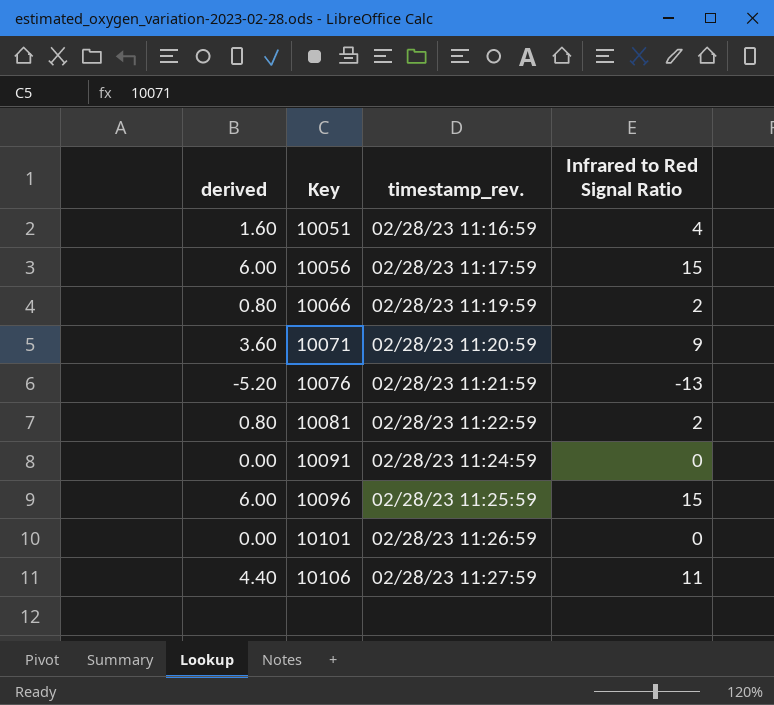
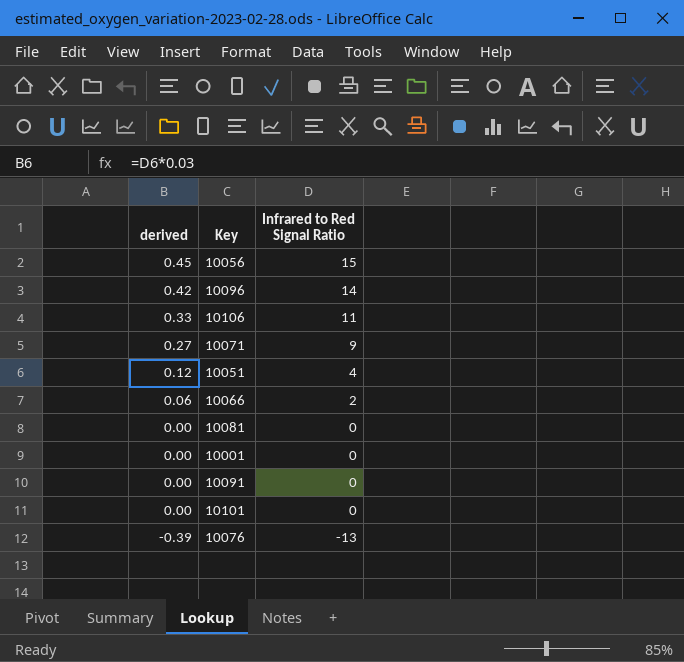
row order: Key ascending -> derived descending
column timestamp_rev. | position: 3 -> none
column derived | formula: [Infrared to Red Signal Ratio] * 0.4 -> [Infrared to Red Signal Ratio] * 0.03
10096 | Infrared to Red Signal Ratio: 15 -> 14
10081 | Infrared to Red Signal Ratio: 2 -> 0
row 10001: none -> 0.00 | 0

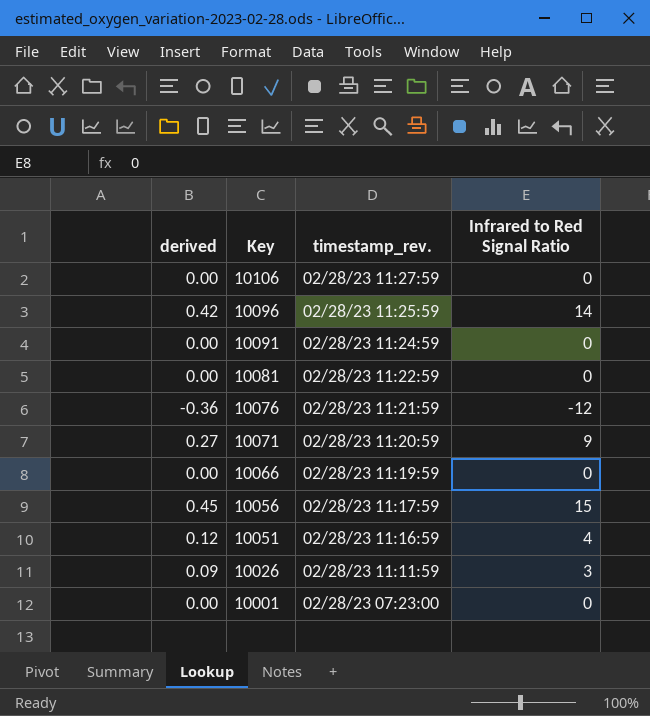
row order: derived descending -> Key descending
column timestamp_rev. | position: none -> 3
row 10101: 0.00 | 0 -> none
10106 | derived: 0.33 -> 0.00
10106 | Infrared to Red Signal Ratio: 11 -> 0
10076 | derived: -0.39 -> -0.36
10076 | Infrared to Red Signal Ratio: -13 -> -12
10066 | derived: 0.06 -> 0.00
10066 | Infrared to Red Signal Ratio: 2 -> 0
row 10026: none -> 0.09 | 02/28/23 11:11:59 | 3

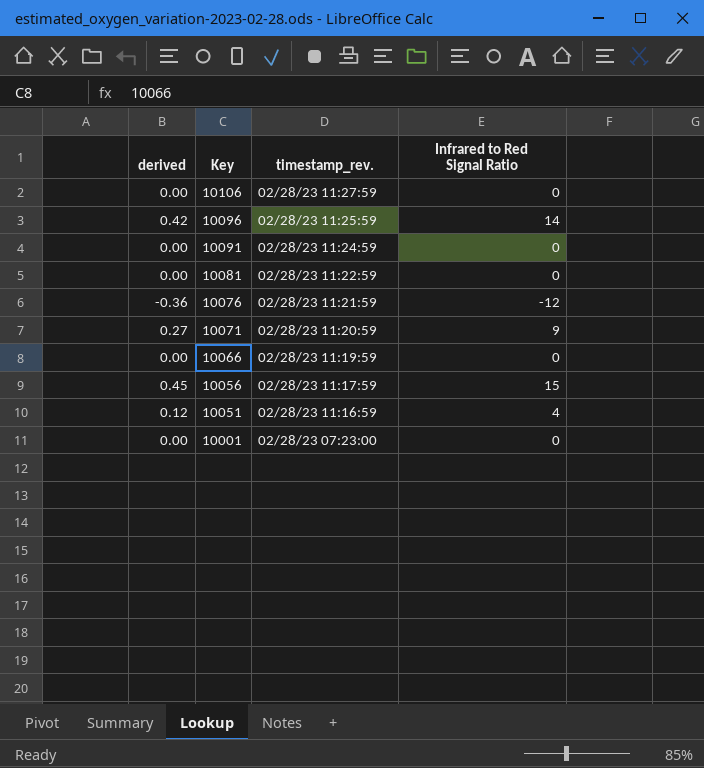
row 10026: 0.09 | 02/28/23 11:11:59 | 3 -> none

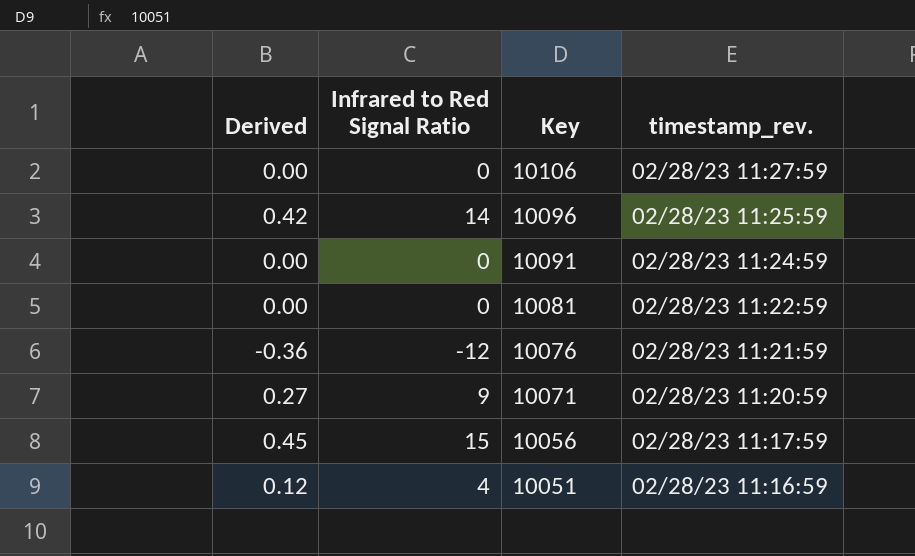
column name: derived -> Derived
column Infrared to Red Signal Ratio | position: 4 -> 2
row 10066: 0.00 | 02/28/23 11:19:59 | 0 -> none
row 10001: 0.00 | 02/28/23 07:23:00 | 0 -> none

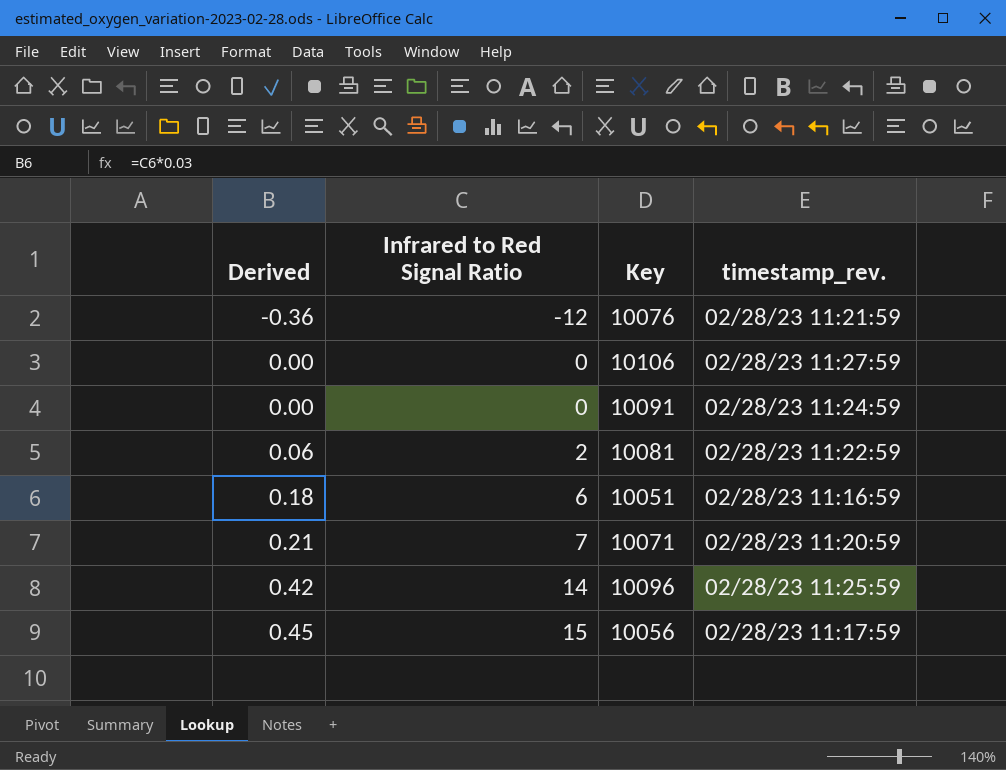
row order: Key descending -> Derived ascending
10081 | Derived: 0.00 -> 0.06
10081 | Infrared to Red Signal Ratio: 0 -> 2
10051 | Derived: 0.12 -> 0.18
10051 | Infrared to Red Signal Ratio: 4 -> 6
10071 | Derived: 0.27 -> 0.21
10071 | Infrared to Red Signal Ratio: 9 -> 7

